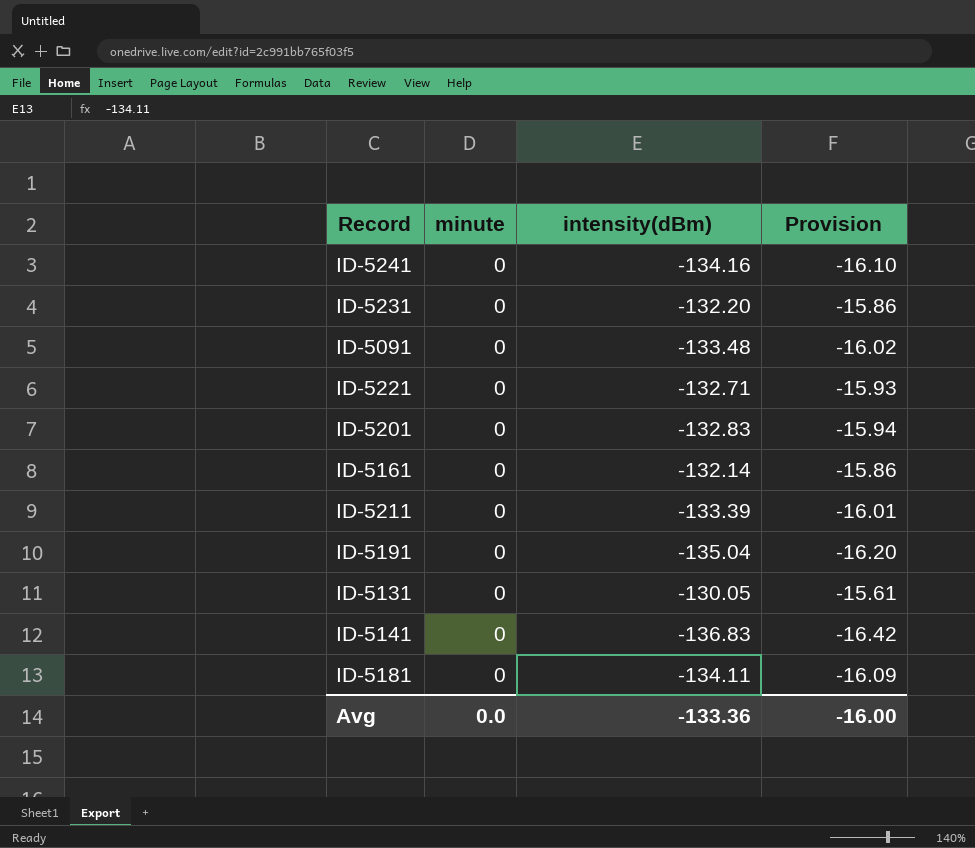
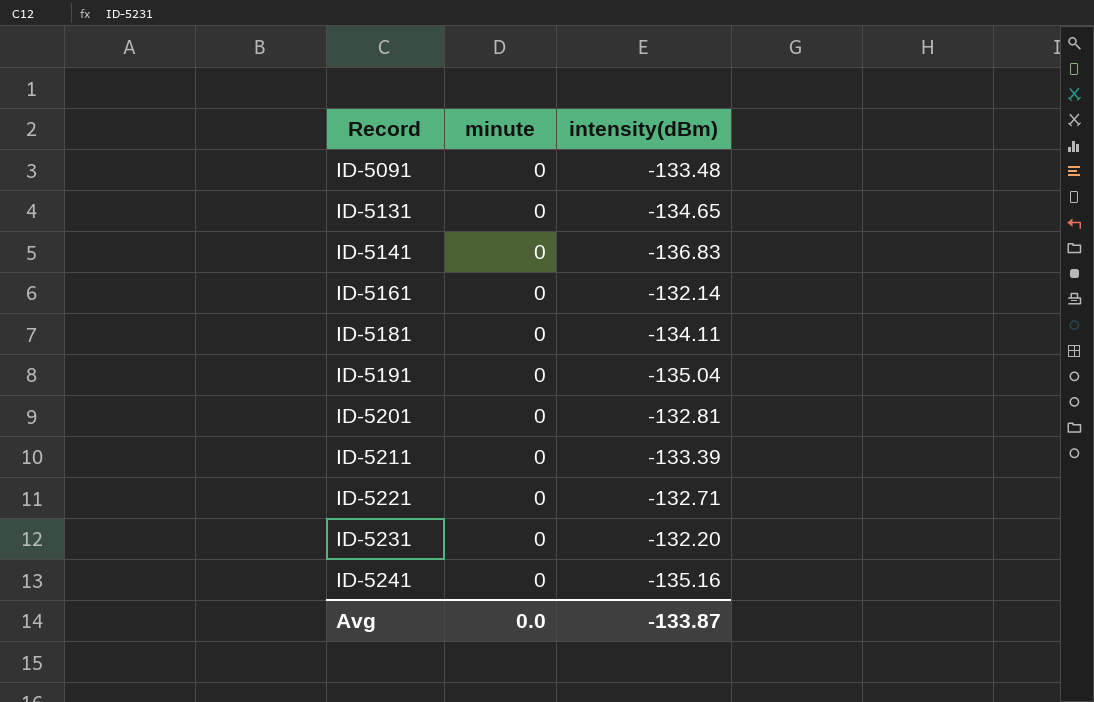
row order: none -> Record ascending
column Provision | formula: [intensity(dBm)] * 0.12 -> none
ID-5131 | intensity(dBm): -130.05 -> -134.65
ID-5201 | intensity(dBm): -132.83 -> -132.81
ID-5241 | intensity(dBm): -134.16 -> -135.16
Avg | intensity(dBm): -133.36 -> -133.87

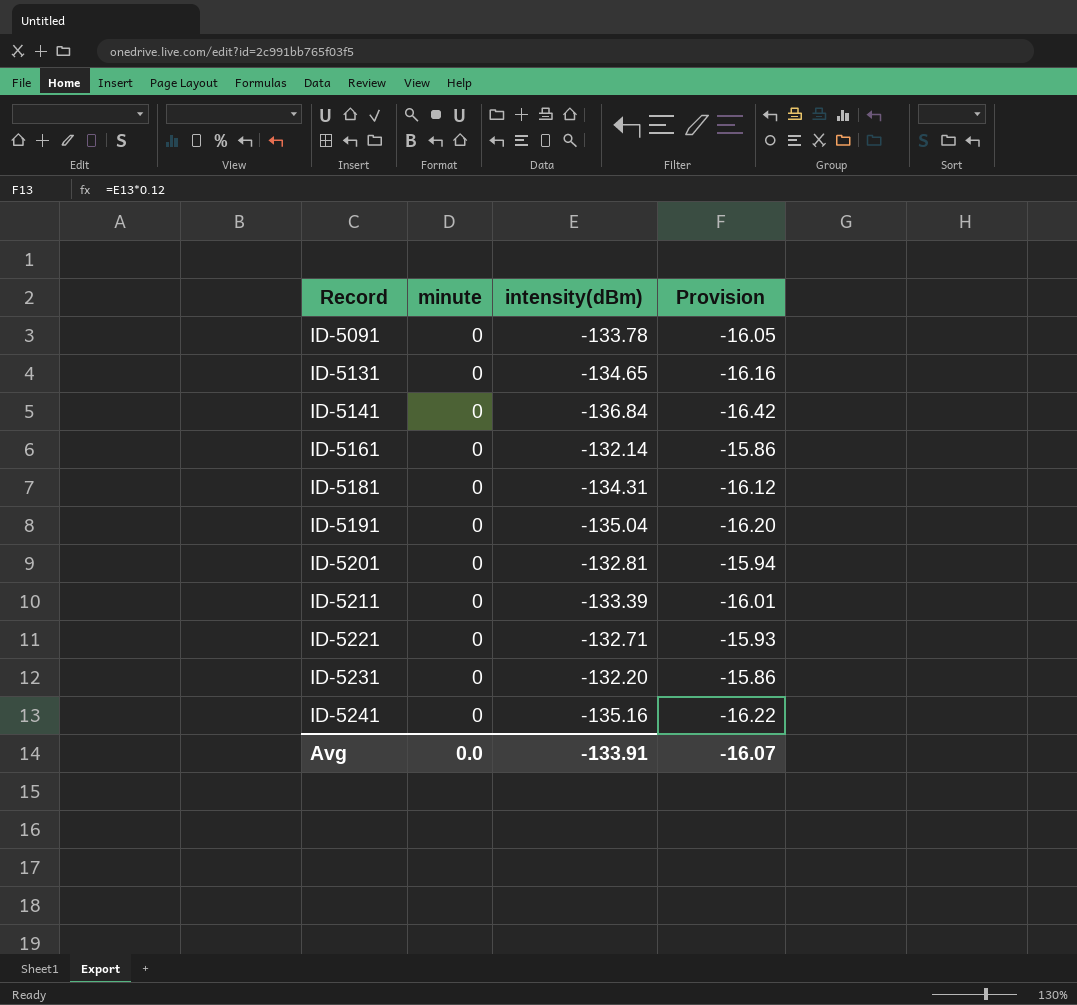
column Provision | formula: none -> [intensity(dBm)] * 0.12
ID-5091 | intensity(dBm): -133.48 -> -133.78
ID-5141 | intensity(dBm): -136.83 -> -136.84
ID-5181 | intensity(dBm): -134.11 -> -134.31
Avg | intensity(dBm): -133.87 -> -133.91

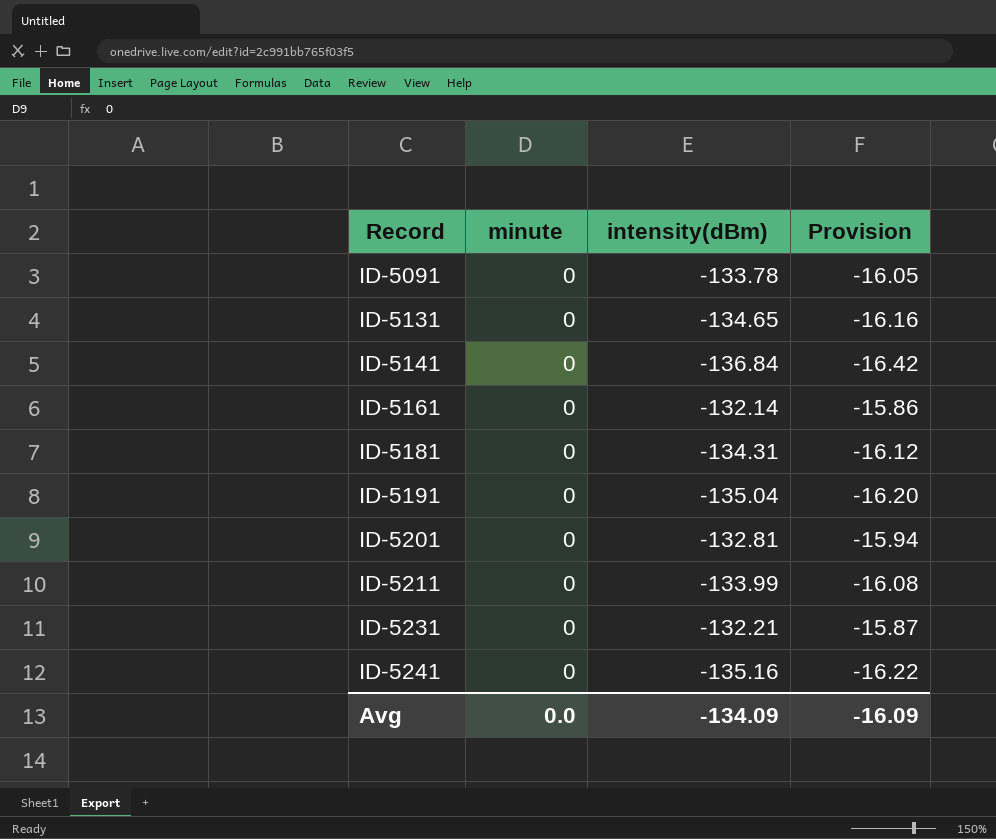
row ID-5221: 0 | -132.71 | -15.93 -> none
ID-5211 | intensity(dBm): -133.39 -> -133.99
ID-5211 | Provision: -16.01 -> -16.08
ID-5231 | intensity(dBm): -132.20 -> -132.21
ID-5231 | Provision: -15.86 -> -15.87
Avg | intensity(dBm): -133.91 -> -134.09
Avg | Provision: -16.07 -> -16.09

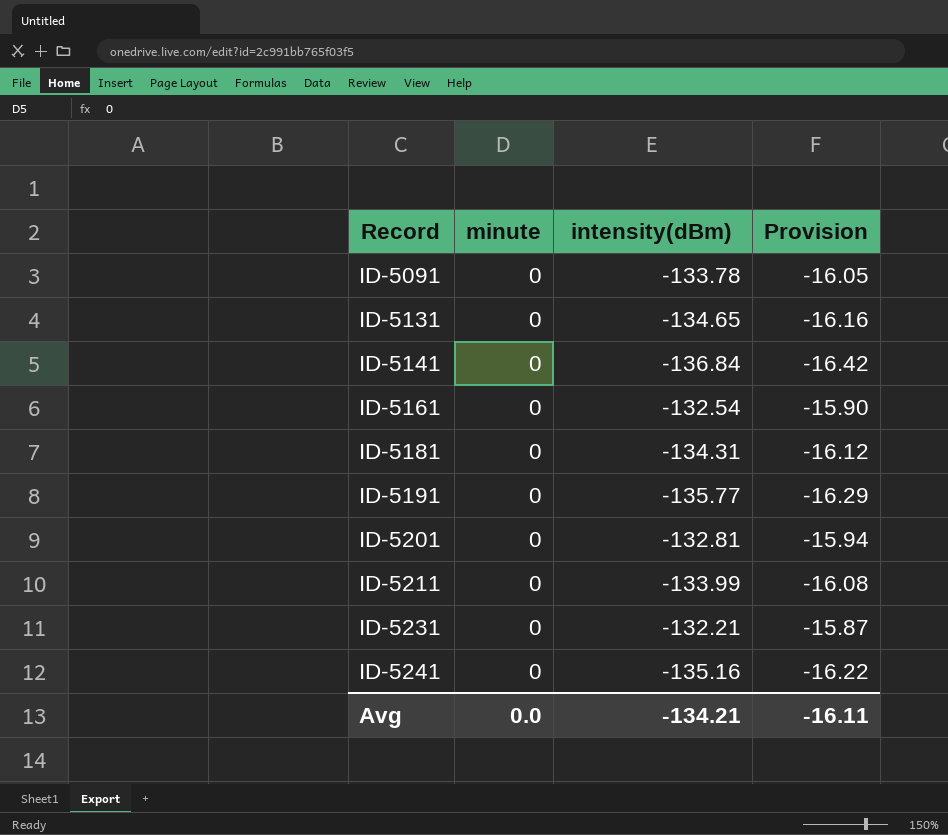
ID-5161 | intensity(dBm): -132.14 -> -132.54
ID-5161 | Provision: -15.86 -> -15.90
ID-5191 | intensity(dBm): -135.04 -> -135.77
ID-5191 | Provision: -16.20 -> -16.29
Avg | intensity(dBm): -134.09 -> -134.21
Avg | Provision: -16.09 -> -16.11

